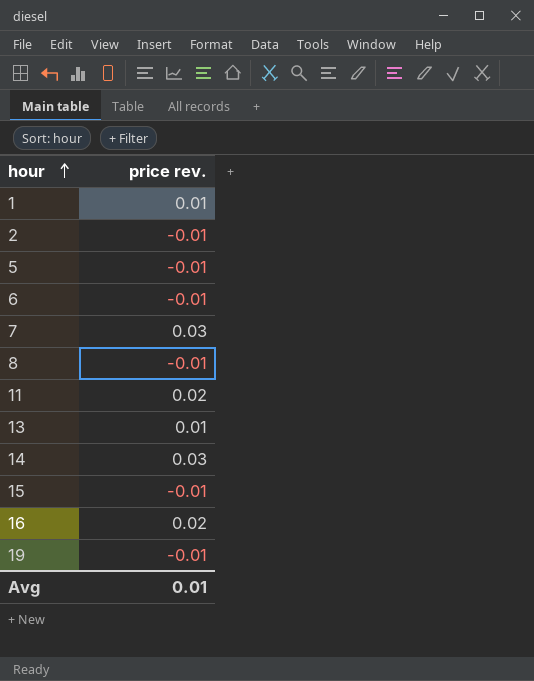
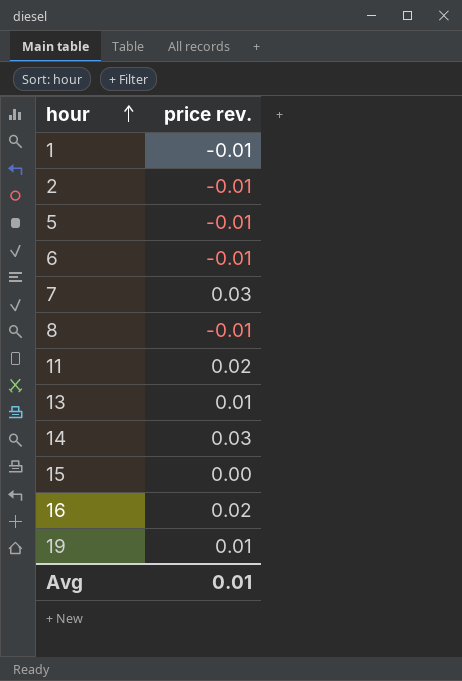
1 | price rev.: 0.01 -> -0.01
15 | price rev.: -0.01 -> 0.00
19 | price rev.: -0.01 -> 0.01

